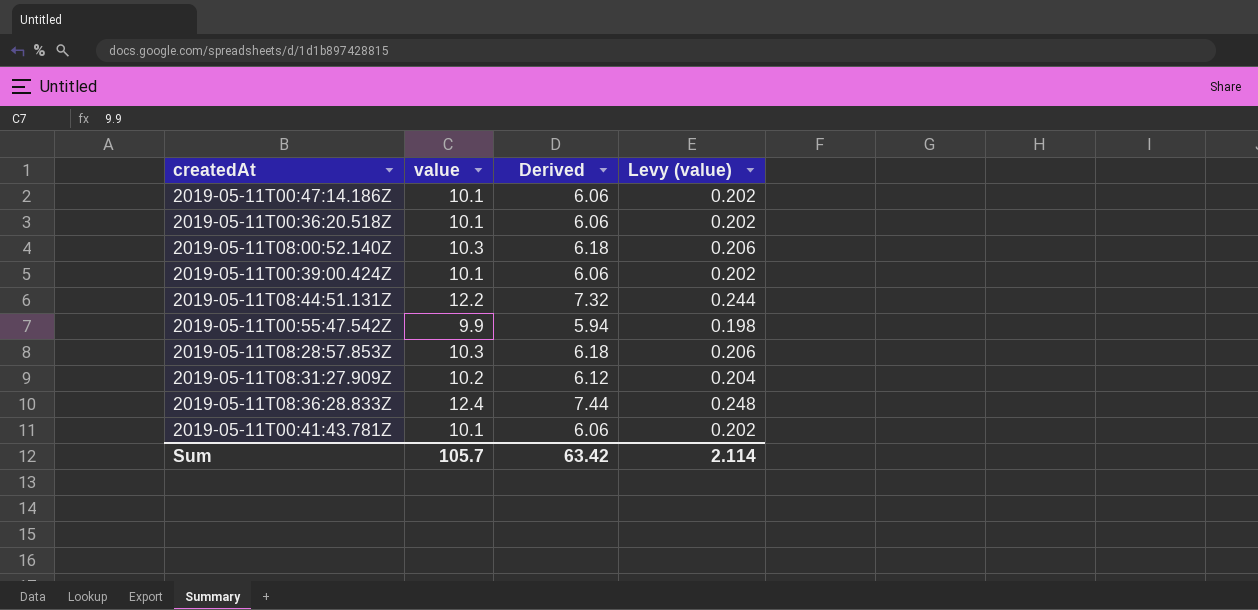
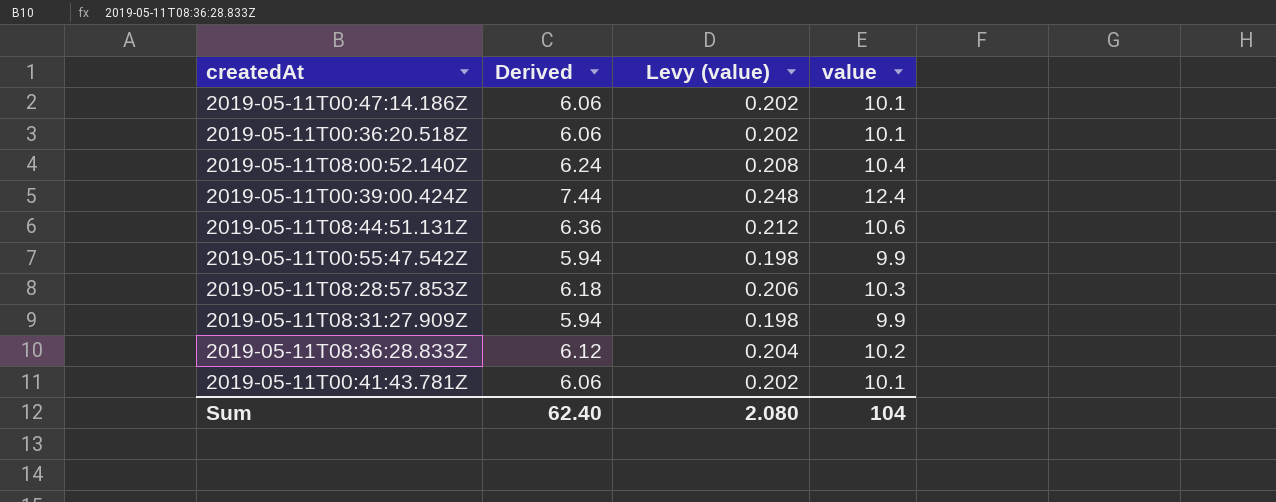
column value | position: 2 -> 4
2019-05-11T08:00:52.140Z | Derived: 6.18 -> 6.24
2019-05-11T08:00:52.140Z | Levy (value): 0.206 -> 0.208
2019-05-11T08:00:52.140Z | value: 10.3 -> 10.4
2019-05-11T00:39:00.424Z | Derived: 6.06 -> 7.44
2019-05-11T00:39:00.424Z | Levy (value): 0.202 -> 0.248
2019-05-11T00:39:00.424Z | value: 10.1 -> 12.4
2019-05-11T08:44:51.131Z | Derived: 7.32 -> 6.36
2019-05-11T08:44:51.131Z | Levy (value): 0.244 -> 0.212
2019-05-11T08:44:51.131Z | value: 12.2 -> 10.6
2019-05-11T08:31:27.909Z | Derived: 6.12 -> 5.94
2019-05-11T08:31:27.909Z | Levy (value): 0.204 -> 0.198
2019-05-11T08:31:27.909Z | value: 10.2 -> 9.9
2019-05-11T08:36:28.833Z | Derived: 7.44 -> 6.12
2019-05-11T08:36:28.833Z | Levy (value): 0.248 -> 0.204
2019-05-11T08:36:28.833Z | value: 12.4 -> 10.2
Sum | Derived: 63.42 -> 62.40
Sum | Levy (value): 2.114 -> 2.080
Sum | value: 105.7 -> 104

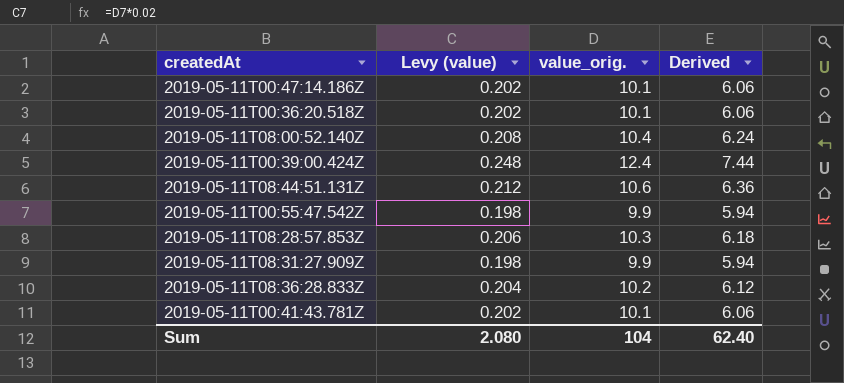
column name: value -> value_orig.
column Derived | position: 2 -> 4

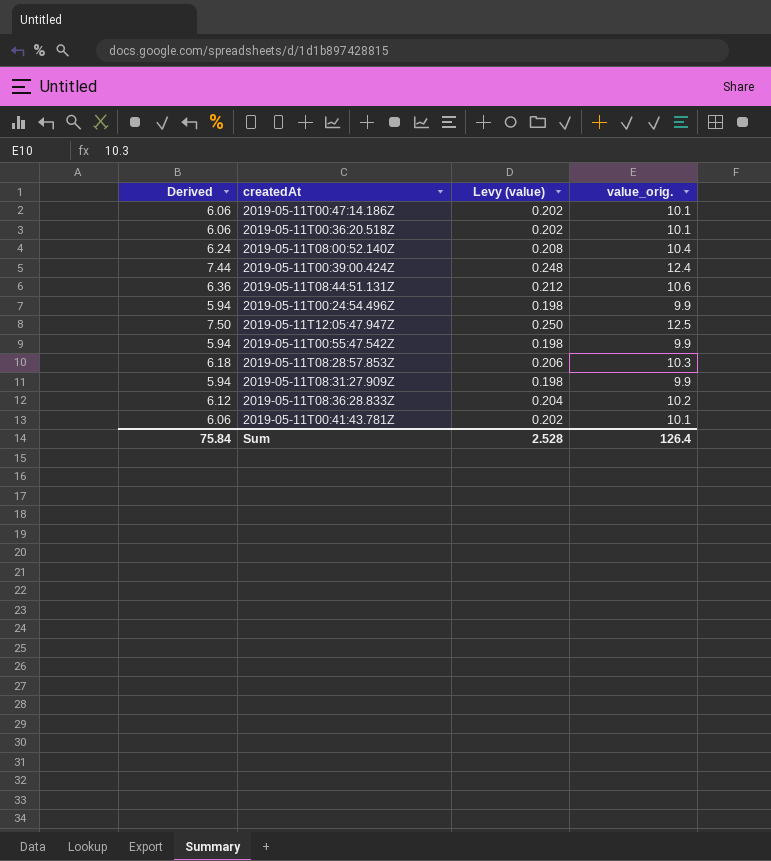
column Derived | position: 4 -> 1
row 2019-05-11T00:24:54.496Z: none -> 5.94 | 0.198 | 9.9
row 2019-05-11T12:05:47.947Z: none -> 7.50 | 0.250 | 12.5
Sum | Derived: 62.40 -> 75.84
Sum | Levy (value): 2.080 -> 2.528
Sum | value_orig.: 104 -> 126.4

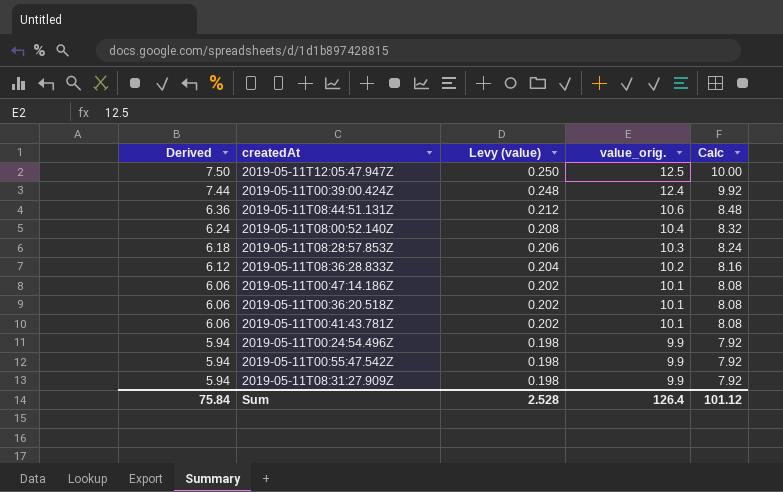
row order: none -> Derived descending
column Calc | formula: none -> [value_orig.] * 0.8

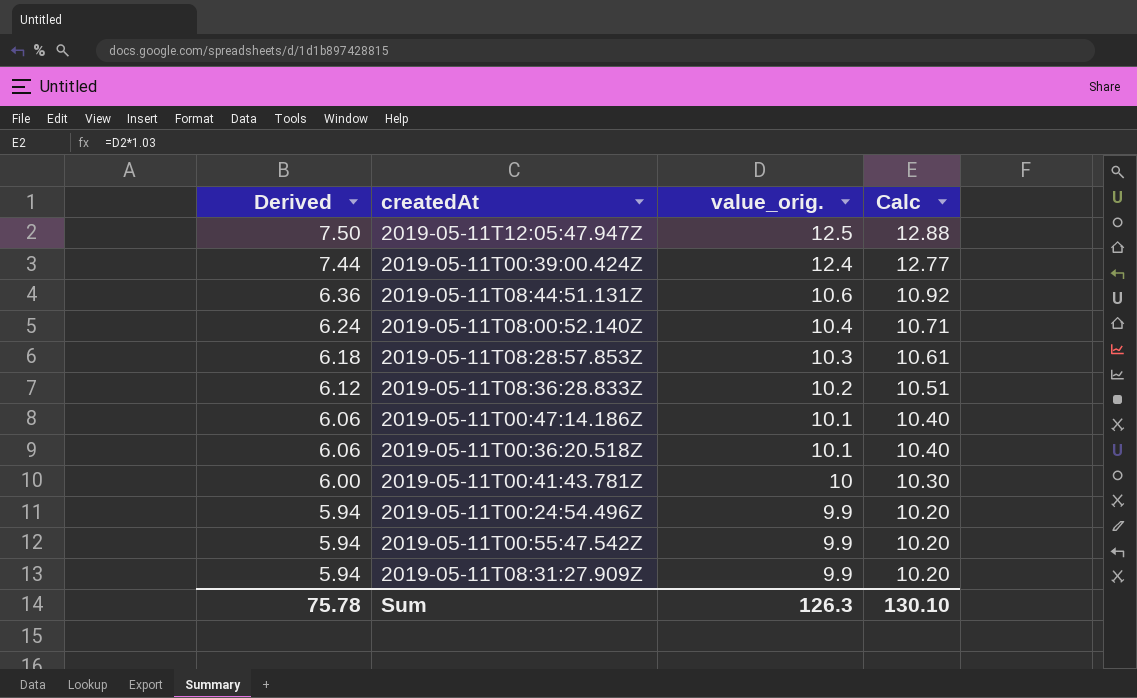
column Levy (value) | formula: [value_orig.] * 0.02 -> none
column Calc | formula: [value_orig.] * 0.8 -> [value_orig.] * 1.03
2019-05-11T00:41:43.781Z | Derived: 6.06 -> 6.00
2019-05-11T00:41:43.781Z | value_orig.: 10.1 -> 10
Sum | Derived: 75.84 -> 75.78
Sum | value_orig.: 126.4 -> 126.3
Sum | Calc: 101.12 -> 130.10

